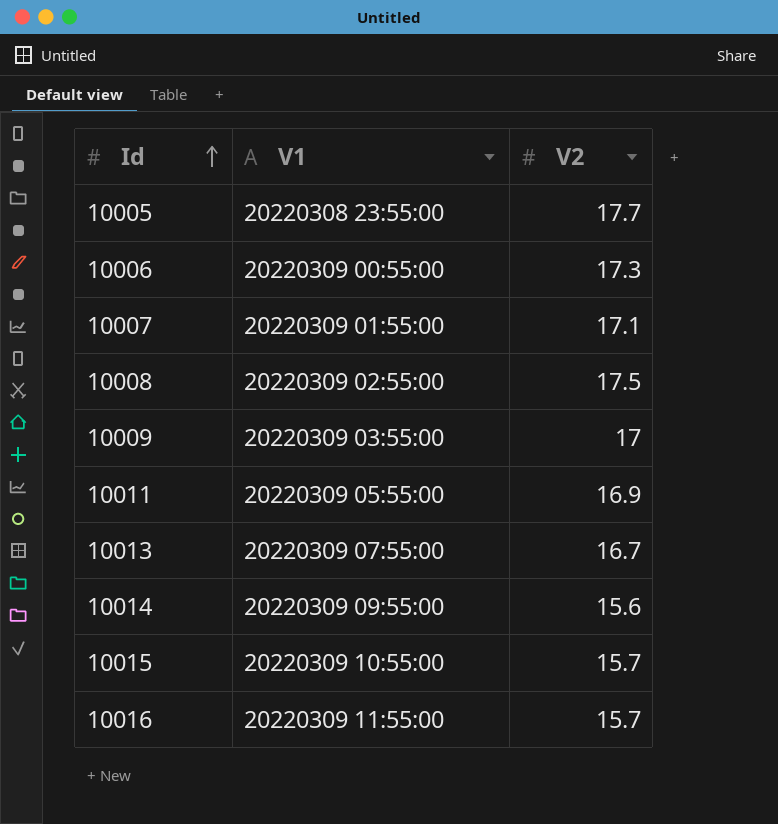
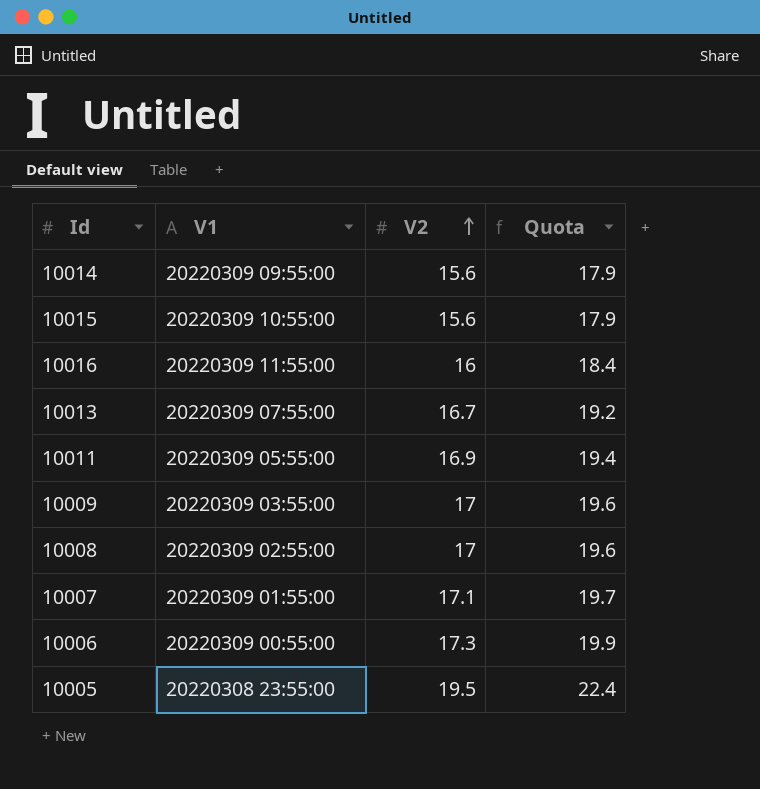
row order: Id ascending -> V2 ascending
column Quota | formula: none -> [V2] * 1.15
10015 | V2: 15.7 -> 15.6
10016 | V2: 15.7 -> 16
10008 | V2: 17.5 -> 17
10005 | V2: 17.7 -> 19.5

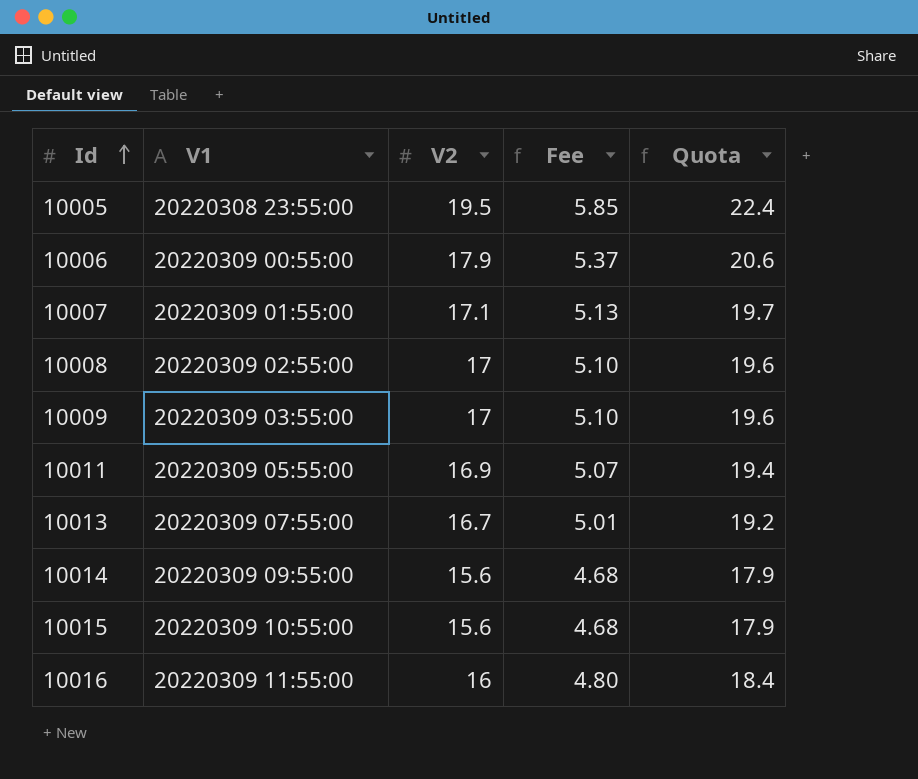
row order: V2 ascending -> Id ascending
column Fee | formula: none -> [V2] * 0.3
10006 | V2: 17.3 -> 17.9
10006 | Quota: 19.9 -> 20.6

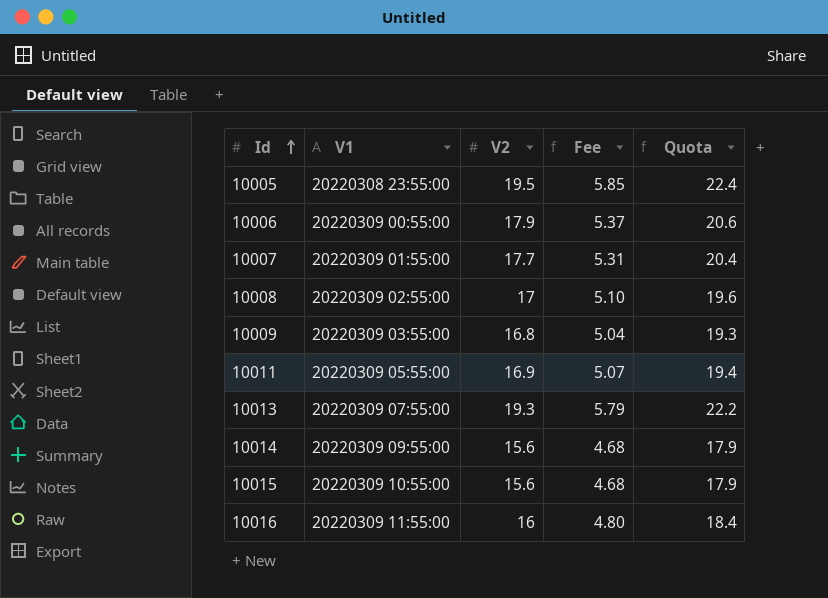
10007 | V2: 17.1 -> 17.7
10007 | Fee: 5.13 -> 5.31
10007 | Quota: 19.7 -> 20.4
10009 | V2: 17 -> 16.8
10009 | Fee: 5.10 -> 5.04
10009 | Quota: 19.6 -> 19.3
10013 | V2: 16.7 -> 19.3
10013 | Fee: 5.01 -> 5.79
10013 | Quota: 19.2 -> 22.2

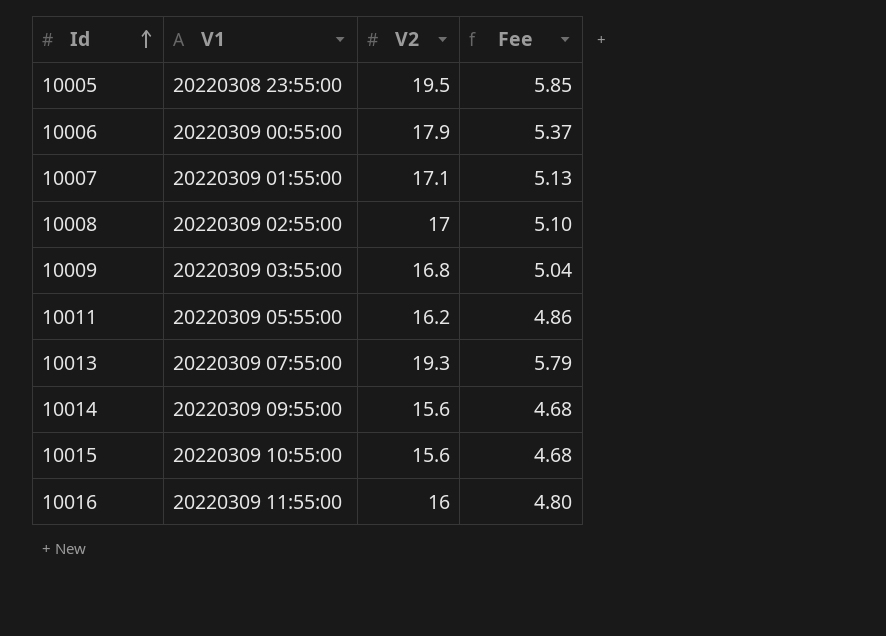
column Quota | formula: [V2] * 1.15 -> none
10007 | V2: 17.7 -> 17.1
10007 | Fee: 5.31 -> 5.13
10011 | V2: 16.9 -> 16.2
10011 | Fee: 5.07 -> 4.86

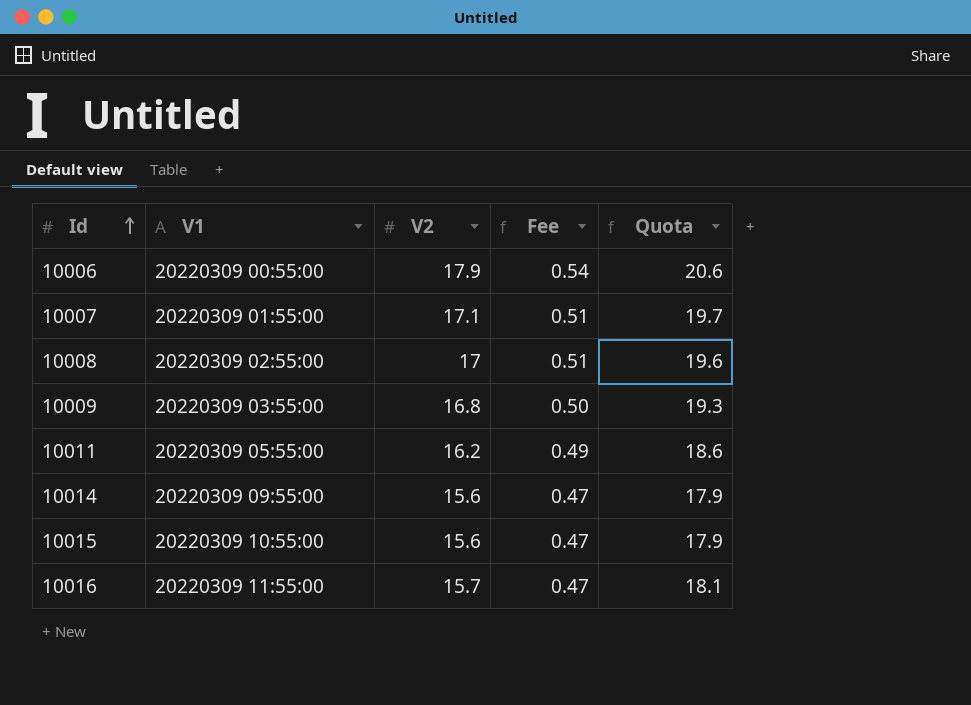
column Fee | formula: [V2] * 0.3 -> [V2] * 0.03
column Quota | formula: none -> [V2] * 1.15
row 10005: 20220308 23:55:00 | 19.5 | 5.85 -> none
row 10013: 20220309 07:55:00 | 19.3 | 5.79 -> none
10016 | V2: 16 -> 15.7

